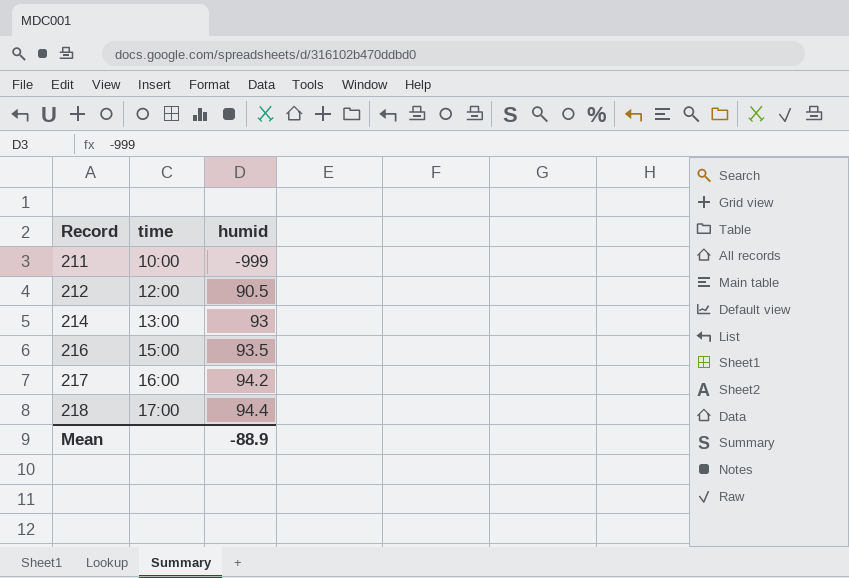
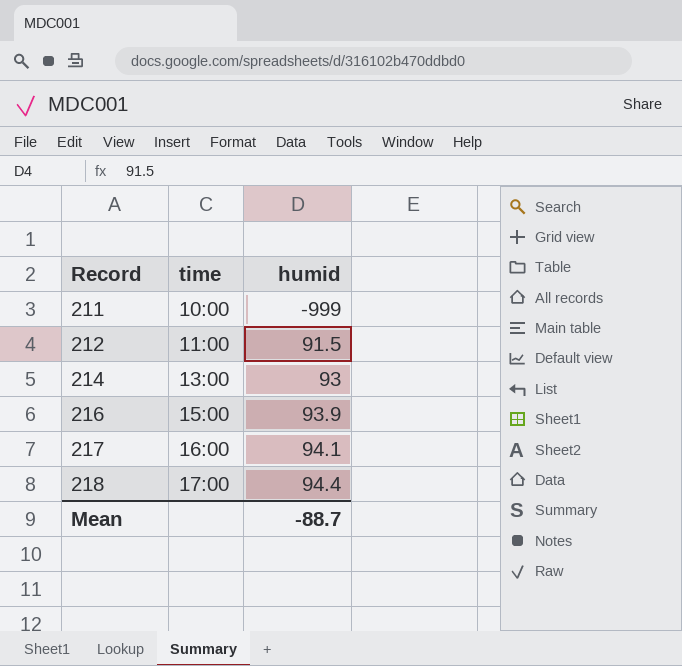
212 | time: 12:00 -> 11:00
212 | humid: 90.5 -> 91.5
216 | humid: 93.5 -> 93.9
217 | humid: 94.2 -> 94.1
Mean | humid: -88.9 -> -88.7

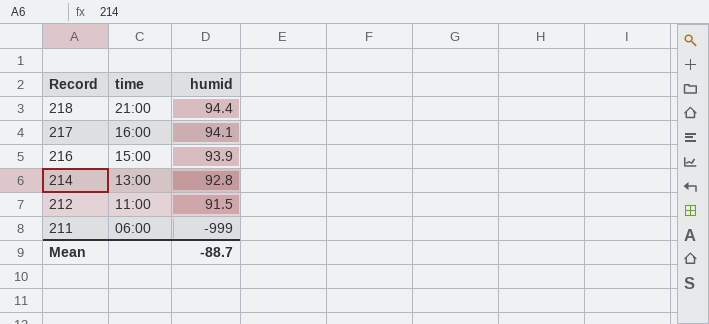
row order: Record ascending -> Record descending
218 | time: 17:00 -> 21:00
214 | humid: 93 -> 92.8
211 | time: 10:00 -> 06:00

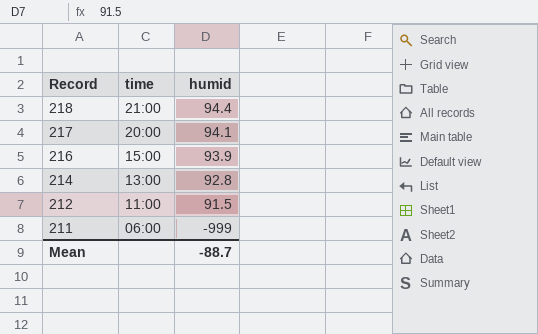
217 | time: 16:00 -> 20:00

